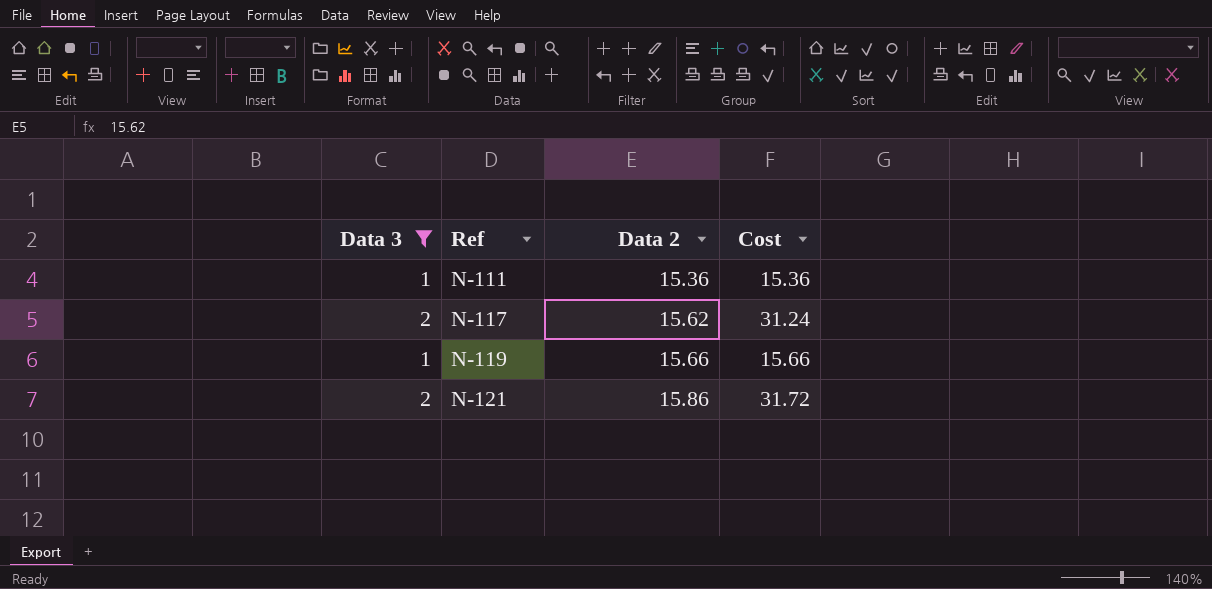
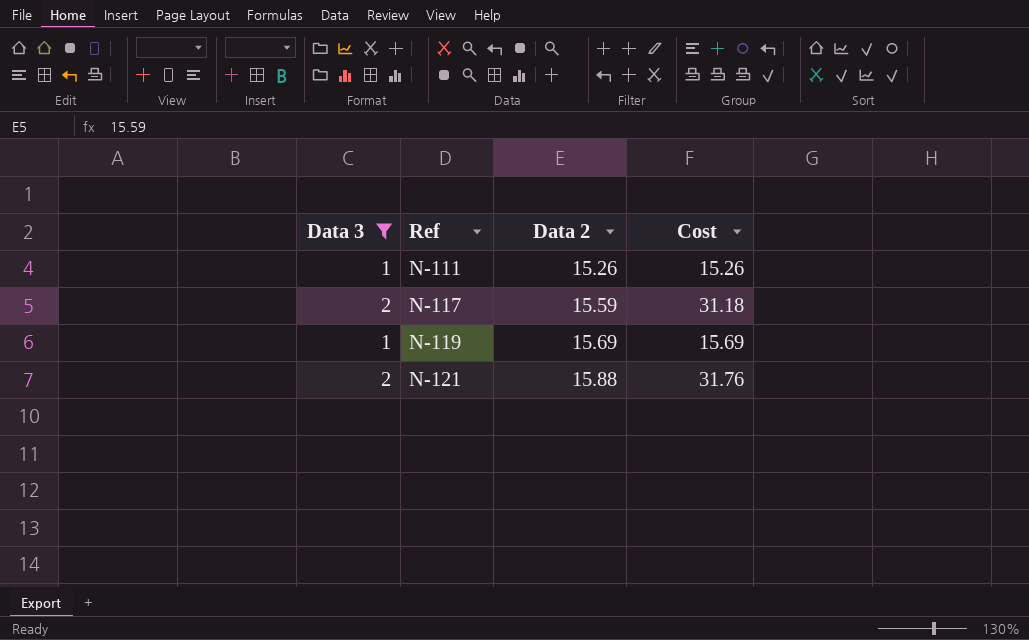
N-111 | Data 2: 15.36 -> 15.26
N-111 | Cost: 15.36 -> 15.26
N-117 | Data 2: 15.62 -> 15.59
N-117 | Cost: 31.24 -> 31.18
N-119 | Data 2: 15.66 -> 15.69
N-119 | Cost: 15.66 -> 15.69
N-121 | Data 2: 15.86 -> 15.88
N-121 | Cost: 31.72 -> 31.76

